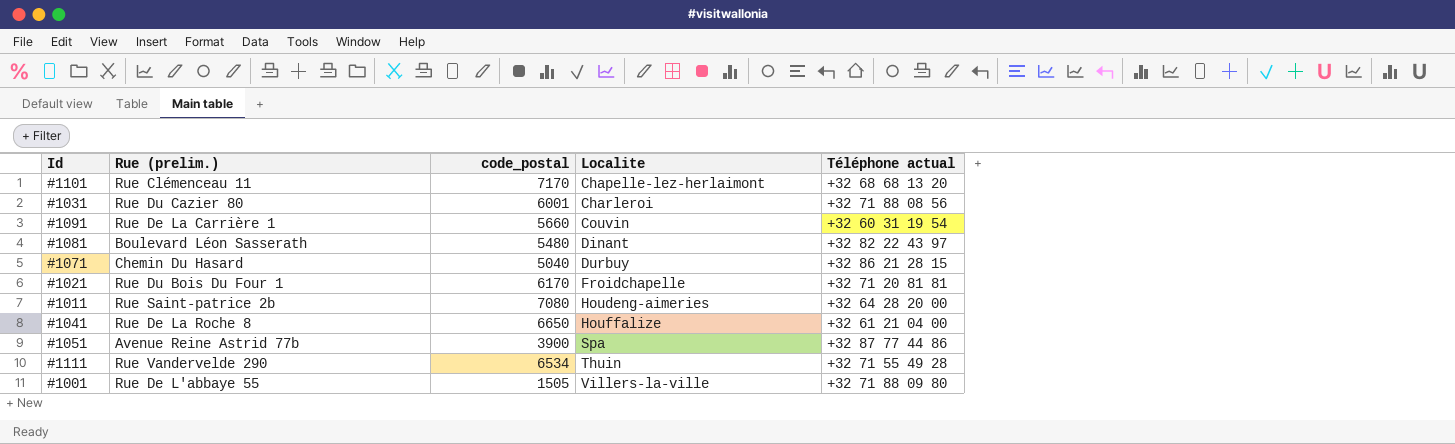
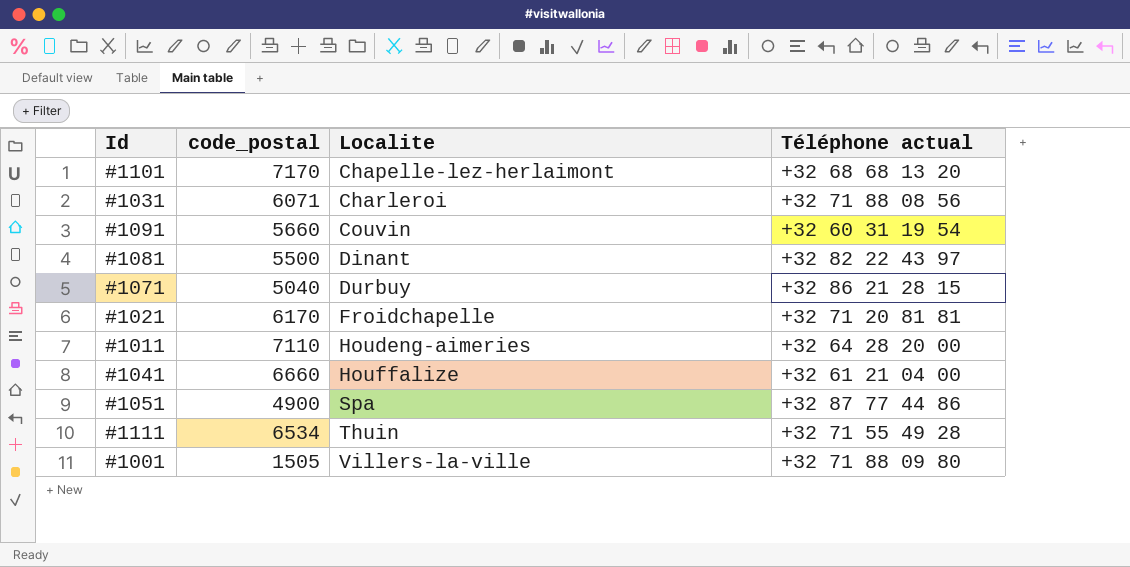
column Rue (prelim.) | position: 2 -> none
#1031 | code_postal: 6001 -> 6071
#1081 | code_postal: 5480 -> 5500
#1011 | code_postal: 7080 -> 7110
#1041 | code_postal: 6650 -> 6660
#1051 | code_postal: 3900 -> 4900

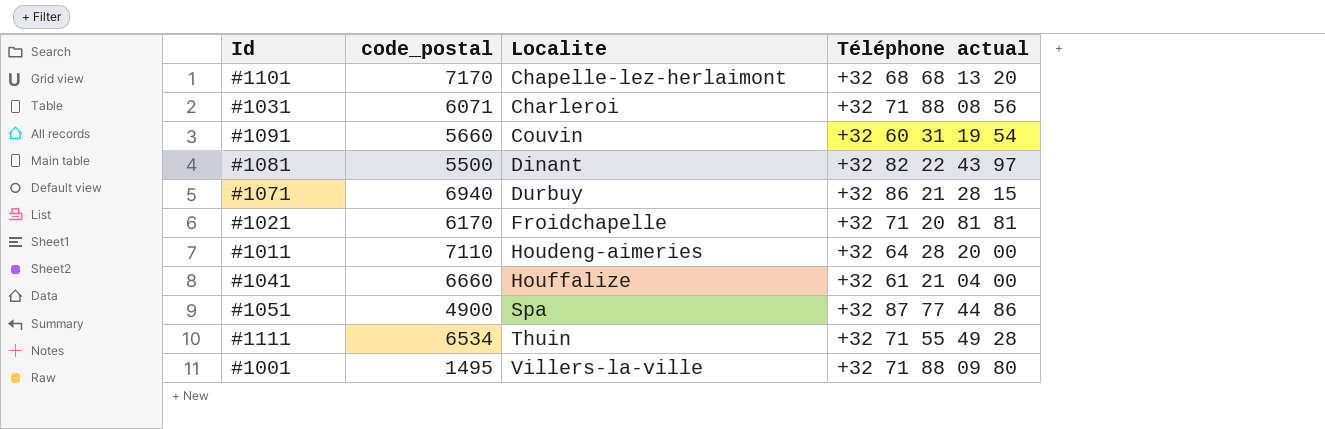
#1071 | code_postal: 5040 -> 6940
#1001 | code_postal: 1505 -> 1495

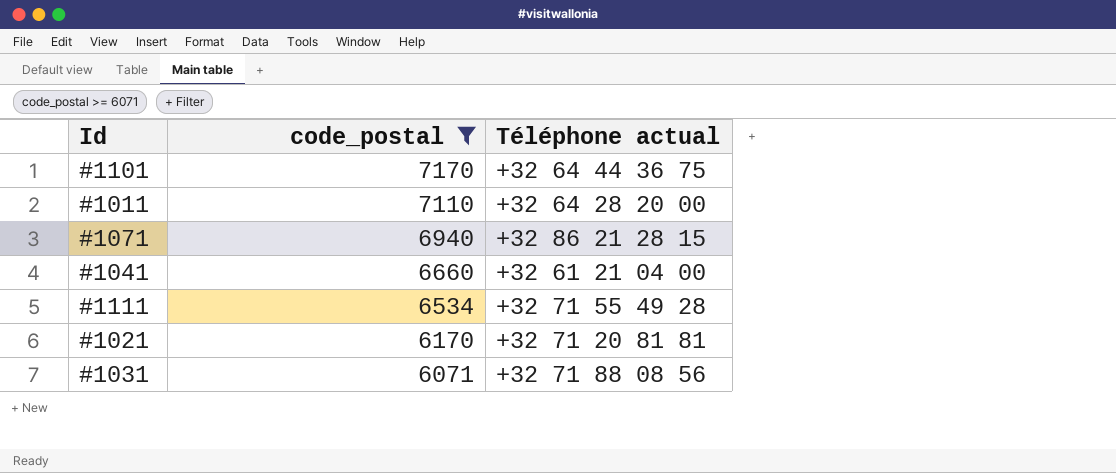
filter: none -> code_postal >= 6071
row order: Localite ascending -> code_postal descending
column Localite | position: 3 -> none
#1101 | Téléphone actual: +32 68 68 13 20 -> +32 64 44 36 75

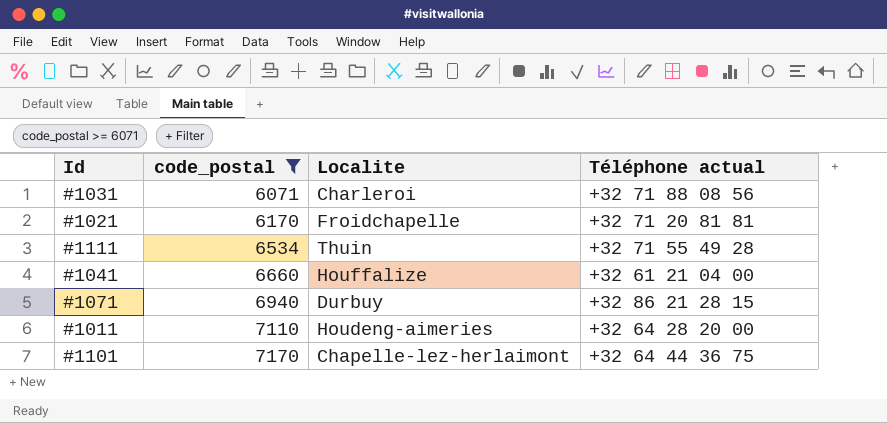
row order: code_postal descending -> code_postal ascending
column Localite | position: none -> 3

